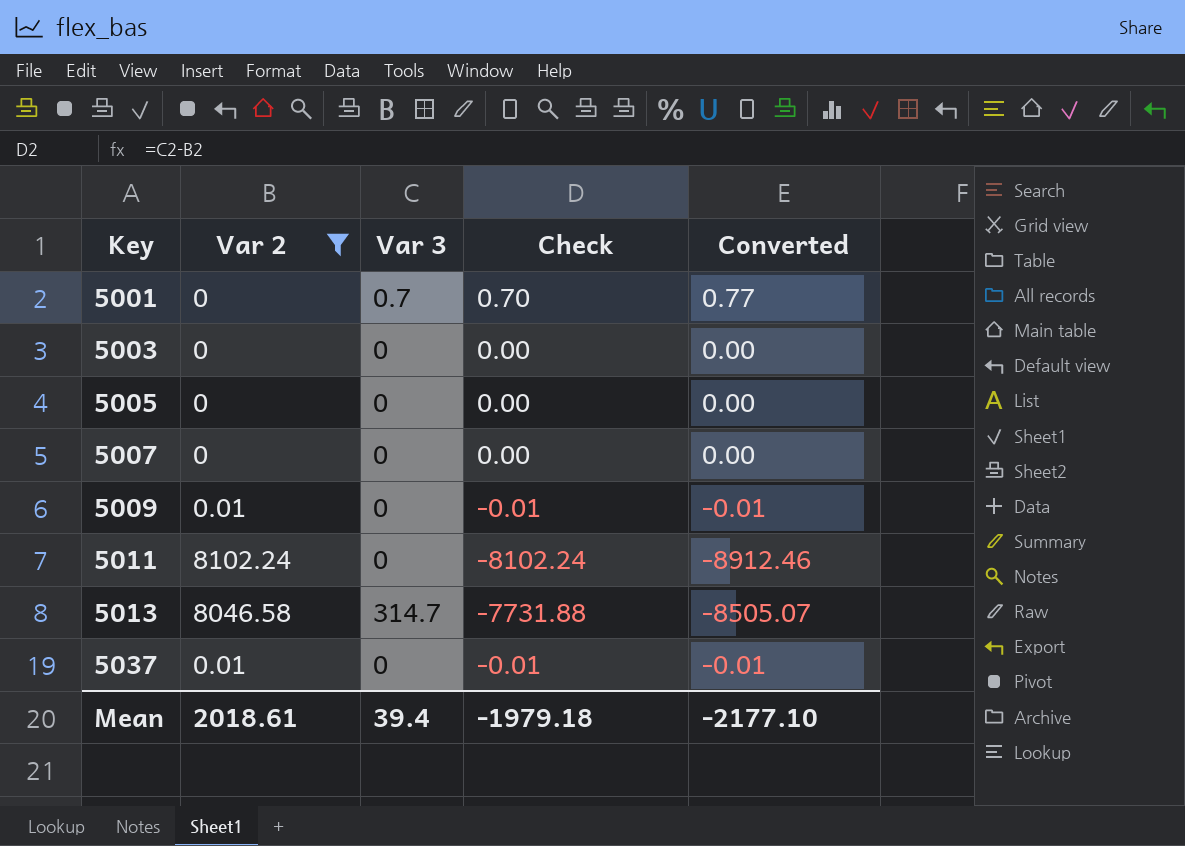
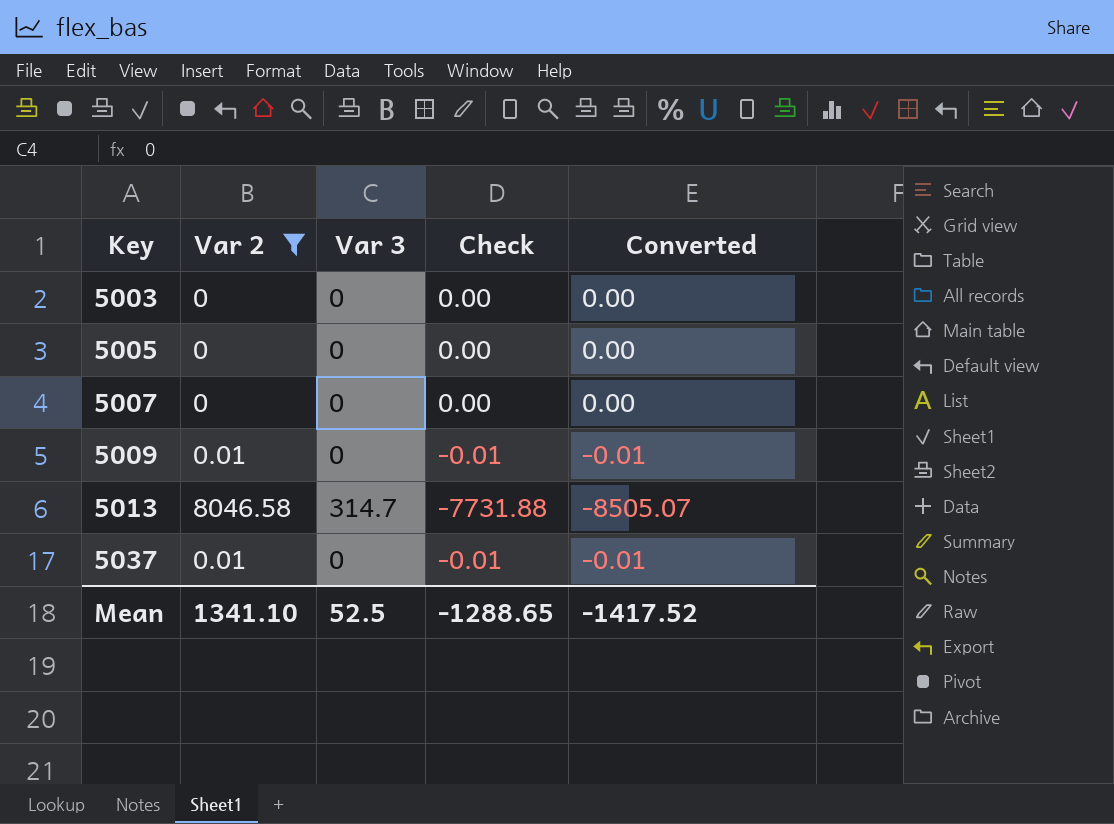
row 5001: 0 | 0.7 | 0.70 | 0.77 -> none
row 5011: 8102.24 | 0 | -8102.24 | -8912.46 -> none
Mean | Var 2: 2018.61 -> 1341.10
Mean | Var 3: 39.4 -> 52.5
Mean | Check: -1979.18 -> -1288.65
Mean | Converted: -2177.10 -> -1417.52

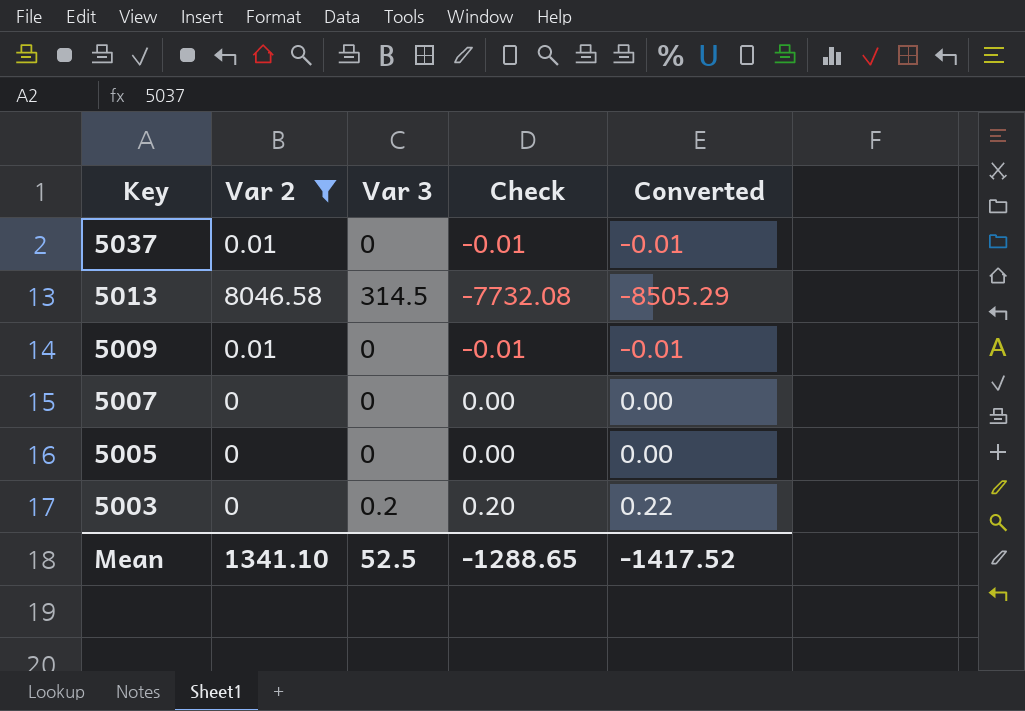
row order: Key ascending -> Key descending
5013 | Var 3: 314.7 -> 314.5
5013 | Check: -7731.88 -> -7732.08
5013 | Converted: -8505.07 -> -8505.29
5003 | Var 3: 0 -> 0.2
5003 | Check: 0.00 -> 0.20
5003 | Converted: 0.00 -> 0.22

